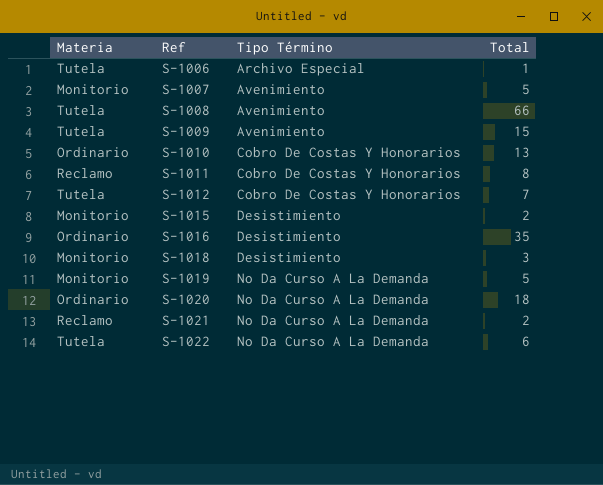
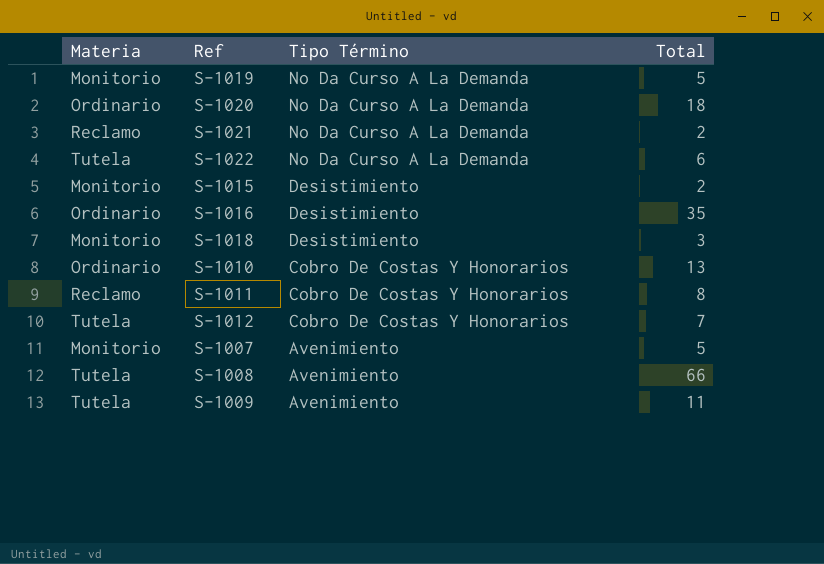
row order: Ref ascending -> Tipo Término descending
row S-1006: Tutela | Archivo Especial | 1 -> none
S-1009 | Total: 15 -> 11

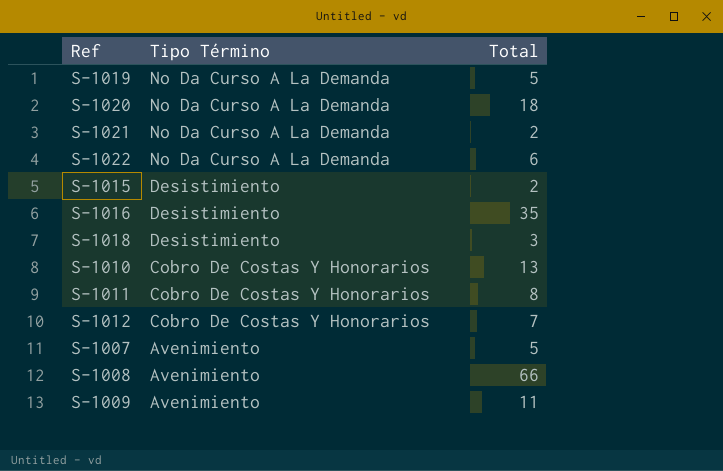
column Materia | position: 1 -> none

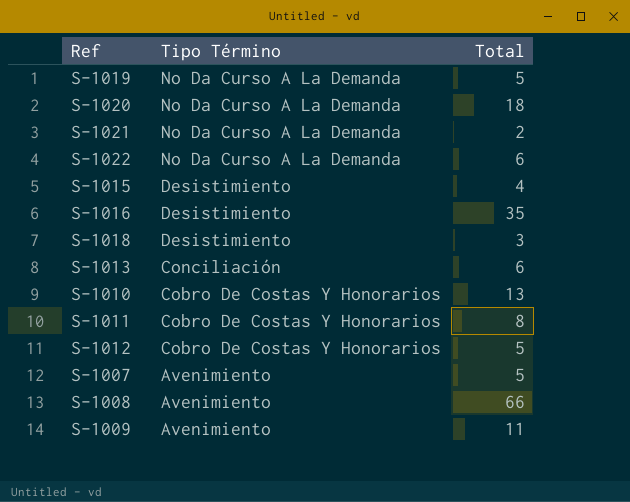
S-1015 | Total: 2 -> 4
row S-1013: none -> Conciliación | 6
S-1012 | Total: 7 -> 5

